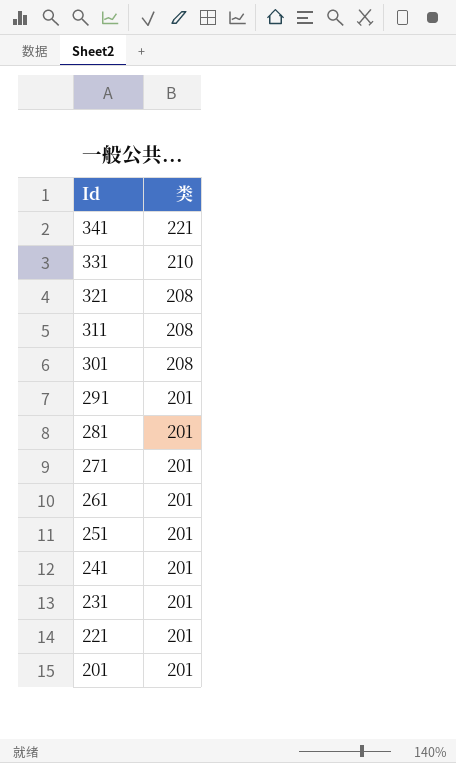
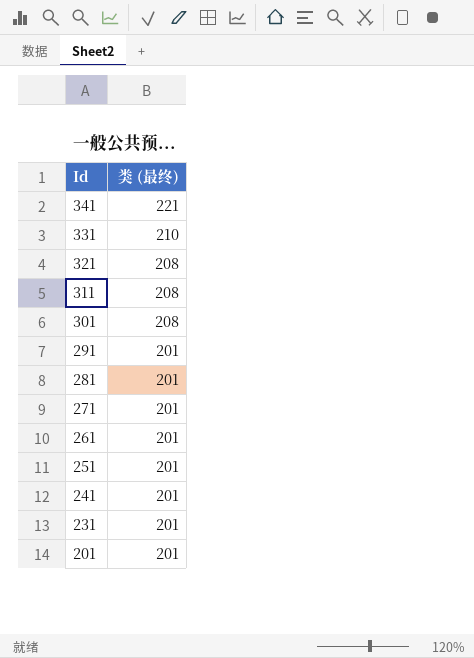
column name: 类 -> 类 (最终)
row 221: 201 -> none

